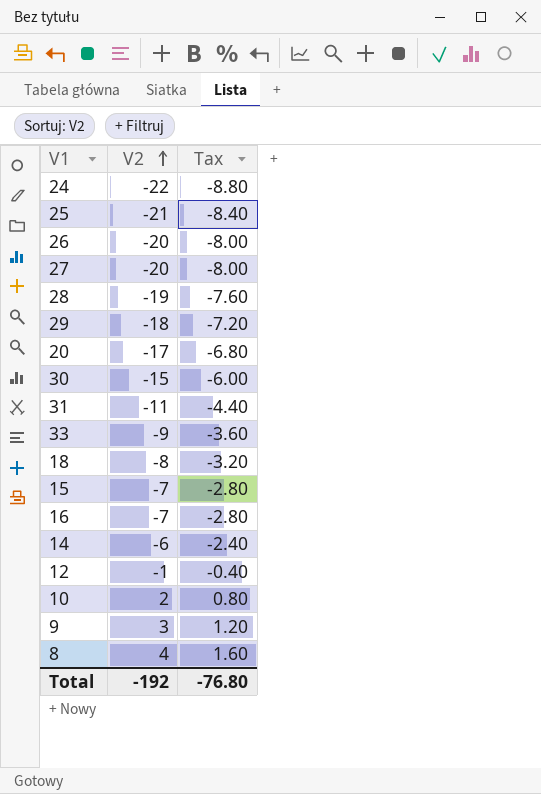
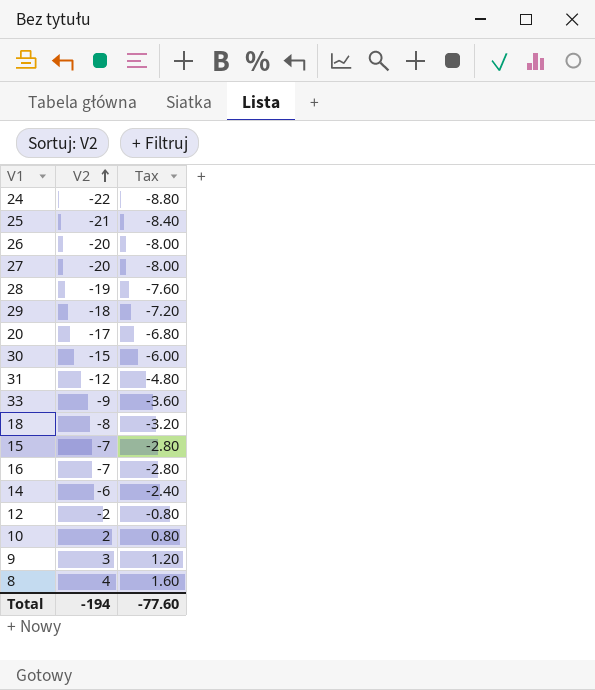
31 | V2: -11 -> -12
31 | Tax: -4.40 -> -4.80
12 | V2: -1 -> -2
12 | Tax: -0.40 -> -0.80
Total | V2: -192 -> -194
Total | Tax: -76.80 -> -77.60

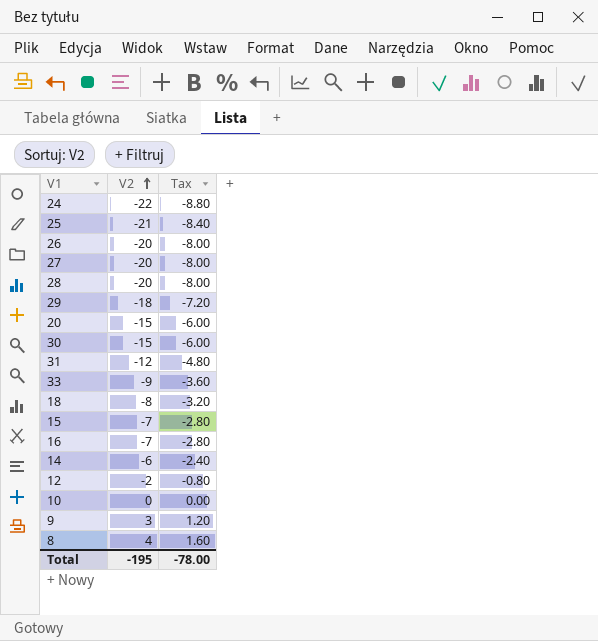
28 | V2: -19 -> -20
28 | Tax: -7.60 -> -8.00
20 | V2: -17 -> -15
20 | Tax: -6.80 -> -6.00
10 | V2: 2 -> 0
10 | Tax: 0.80 -> 0.00
Total | V2: -194 -> -195
Total | Tax: -77.60 -> -78.00

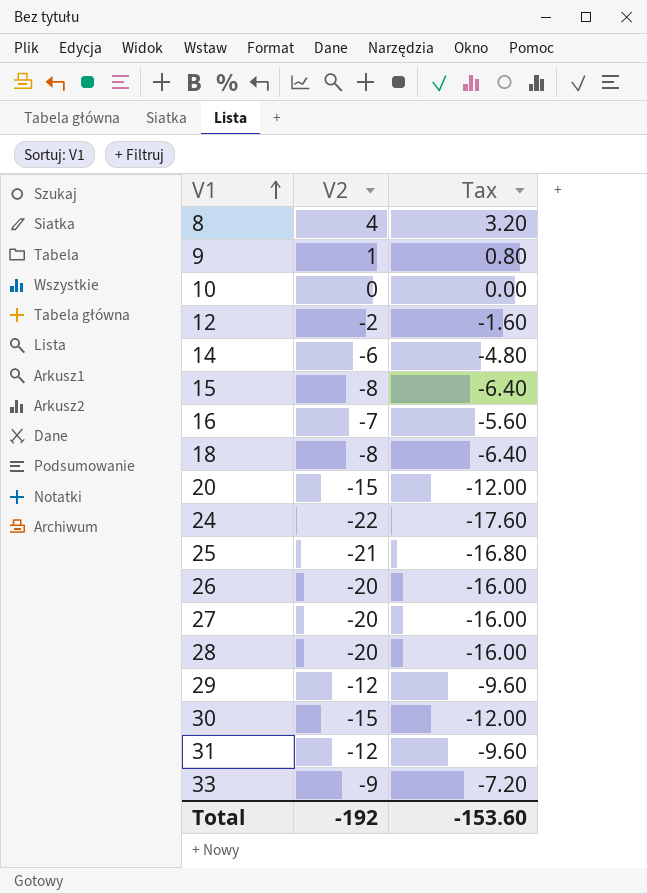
row order: V2 ascending -> V1 ascending
column Tax | formula: [V2] * 0.4 -> [V2] * 0.8
9 | V2: 3 -> 1
15 | V2: -7 -> -8
29 | V2: -18 -> -12
Total | V2: -195 -> -192
Total | Tax: -78.00 -> -153.60

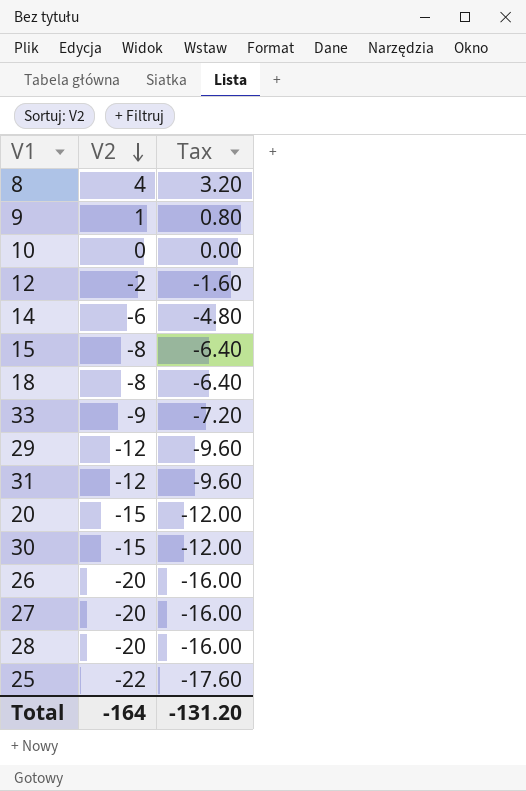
row order: V1 ascending -> V2 descending
row 16: -7 | -5.60 -> none
row 24: -22 | -17.60 -> none
25 | V2: -21 -> -22
25 | Tax: -16.80 -> -17.60
Total | V2: -192 -> -164
Total | Tax: -153.60 -> -131.20

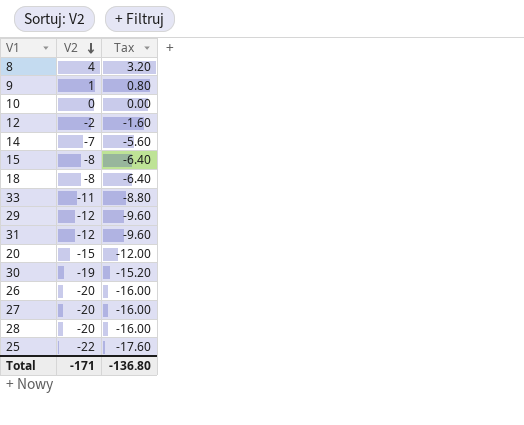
14 | V2: -6 -> -7
14 | Tax: -4.80 -> -5.60
33 | V2: -9 -> -11
33 | Tax: -7.20 -> -8.80
30 | V2: -15 -> -19
30 | Tax: -12.00 -> -15.20
Total | V2: -164 -> -171
Total | Tax: -131.20 -> -136.80

